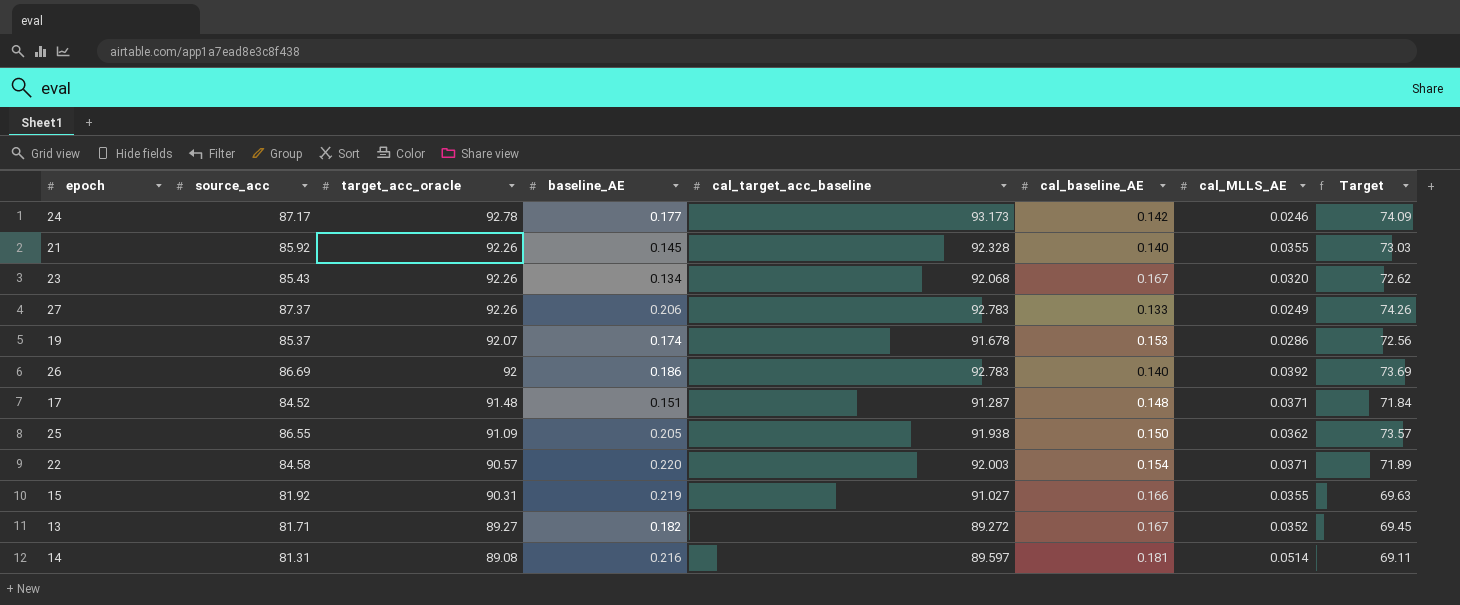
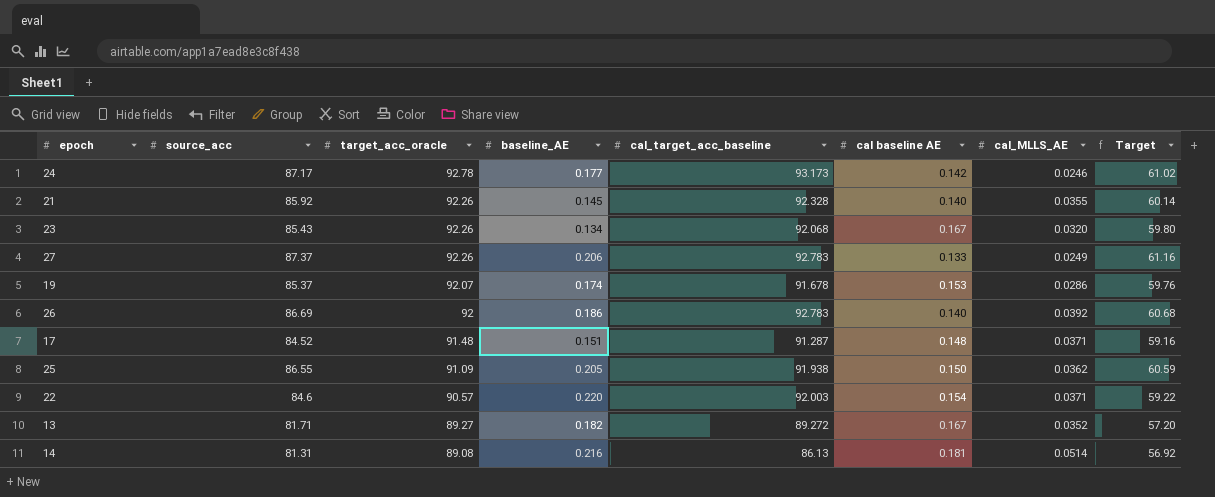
column name: cal_baseline_AE -> cal baseline AE
column Target | formula: [source_acc] * 0.85 -> [source_acc] * 0.7
row 15: 81.92 | 90.31 | 0.219 | 91.027 | 0.166 | 0.0355 | 69.63 -> none
22 | source_acc: 84.58 -> 84.6
14 | cal_target_acc_baseline: 89.597 -> 86.13

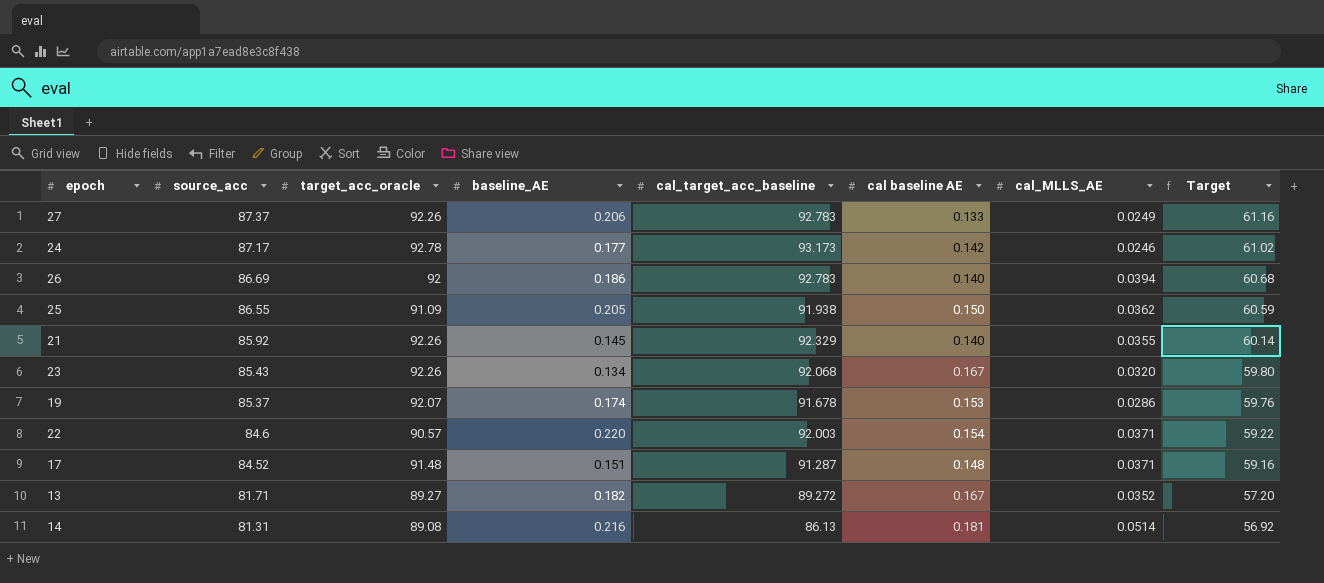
row order: target_acc_oracle descending -> source_acc descending
26 | cal_MLLS_AE: 0.0392 -> 0.0394
21 | cal_target_acc_baseline: 92.328 -> 92.329

